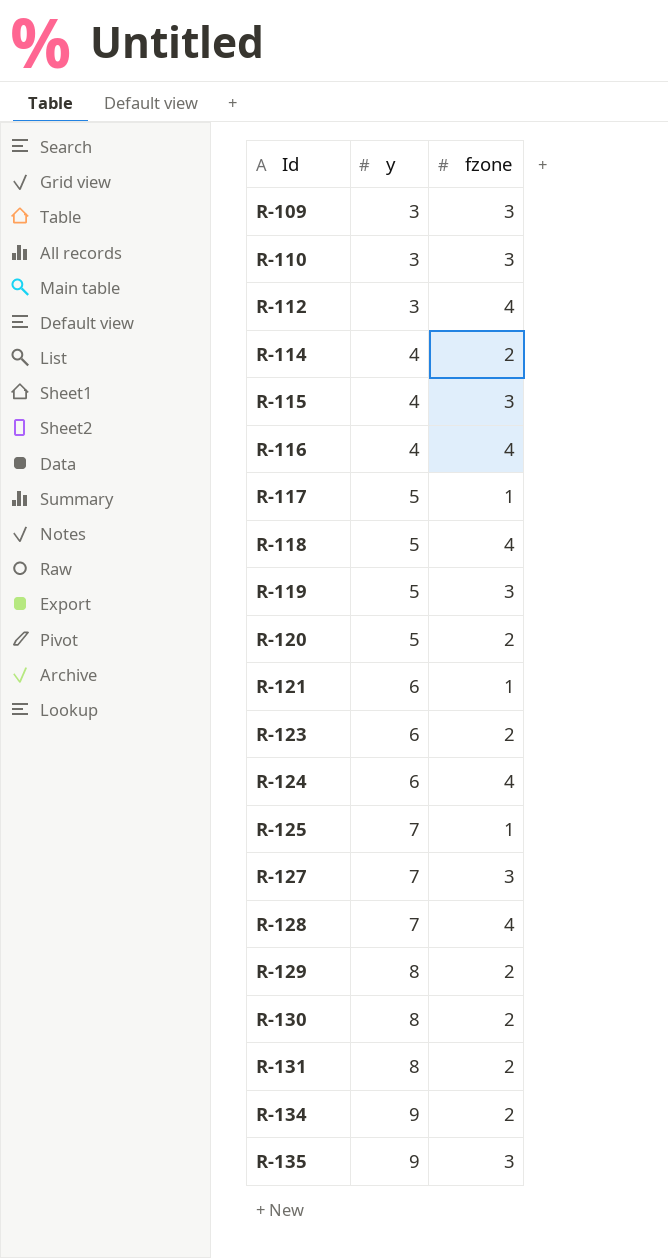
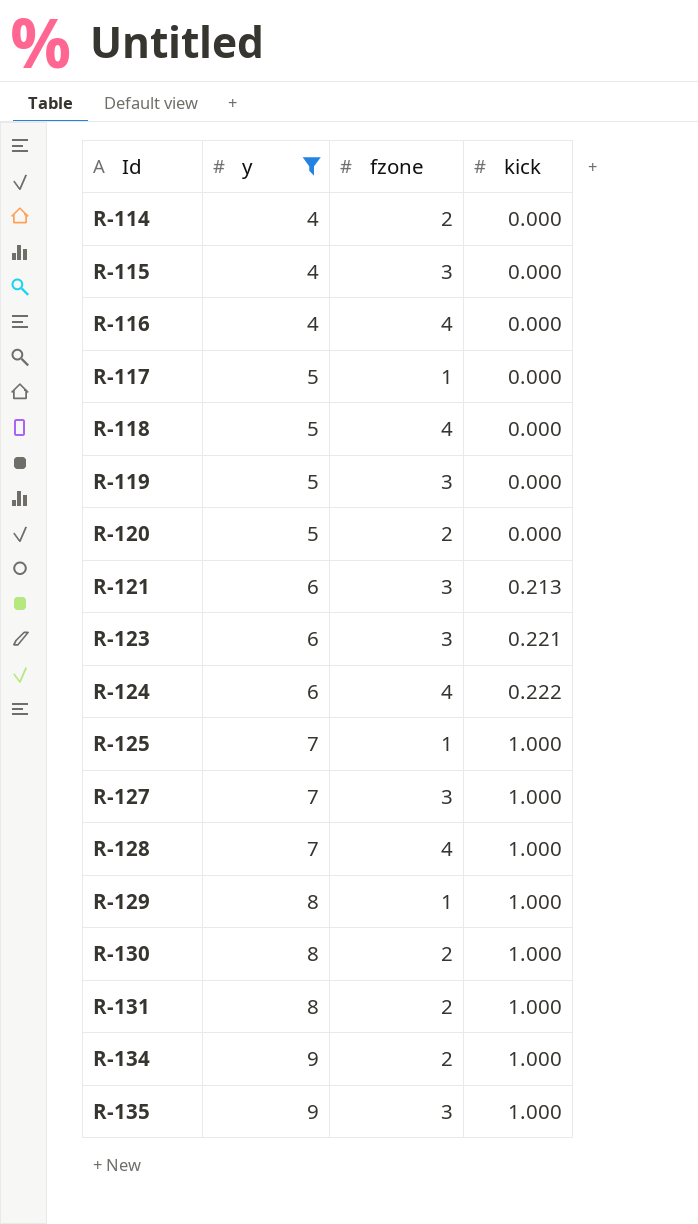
filter: none -> y != 3
column kick | position: none -> 4
R-121 | fzone: 1 -> 3
R-123 | fzone: 2 -> 3
R-129 | fzone: 2 -> 1

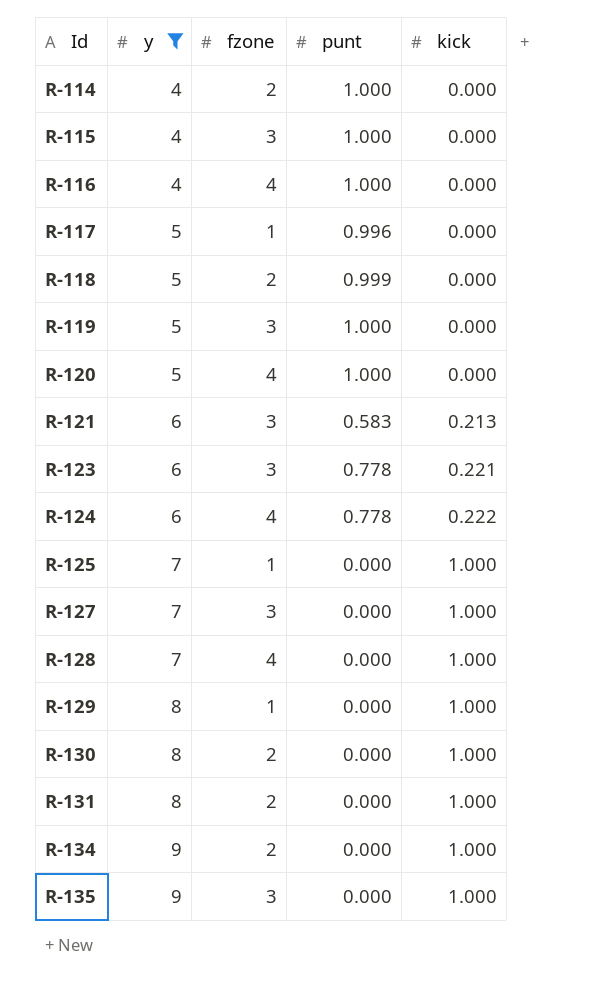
column punt | position: none -> 4
R-118 | fzone: 4 -> 2
R-120 | fzone: 2 -> 4

